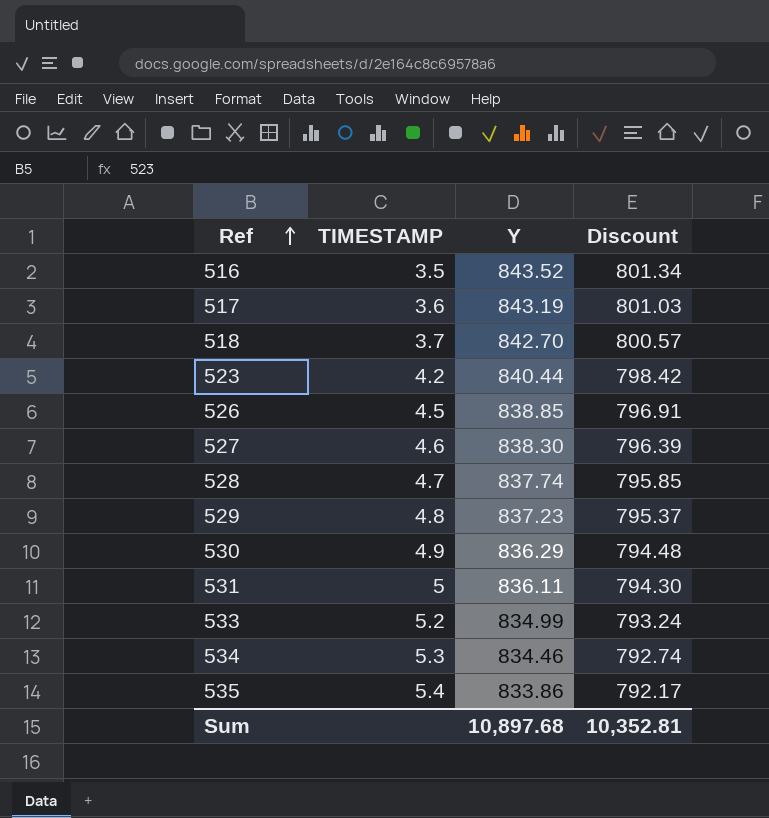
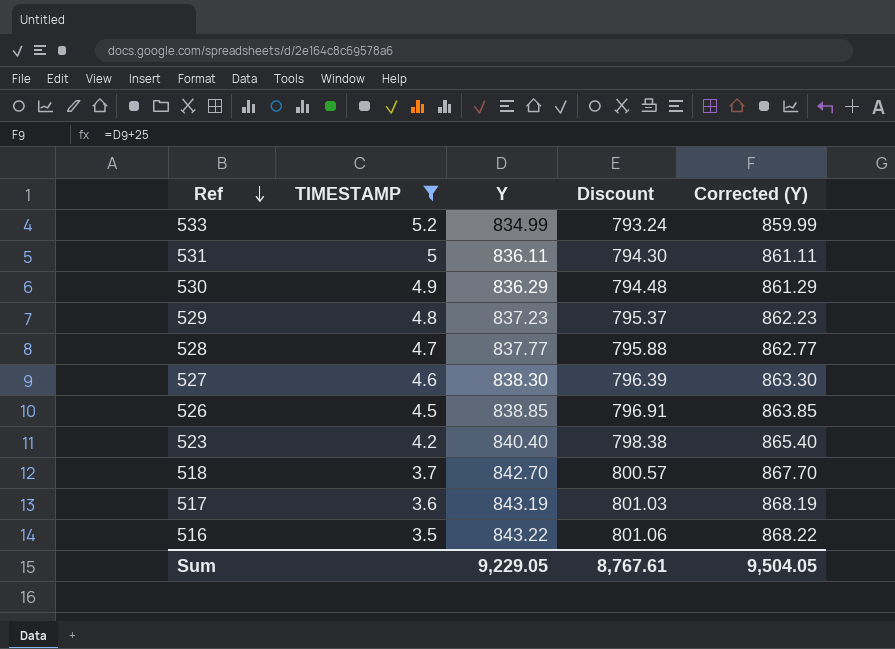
filter: none -> TIMESTAMP <= 5.2
row order: Ref ascending -> Ref descending
column Corrected (Y) | formula: none -> [Y] + 25
528 | Y: 837.74 -> 837.77
528 | Discount: 795.85 -> 795.88
523 | Y: 840.44 -> 840.40
523 | Discount: 798.42 -> 798.38
516 | Y: 843.52 -> 843.22
516 | Discount: 801.34 -> 801.06
Sum | Y: 10,897.68 -> 9,229.05
Sum | Discount: 10,352.81 -> 8,767.61

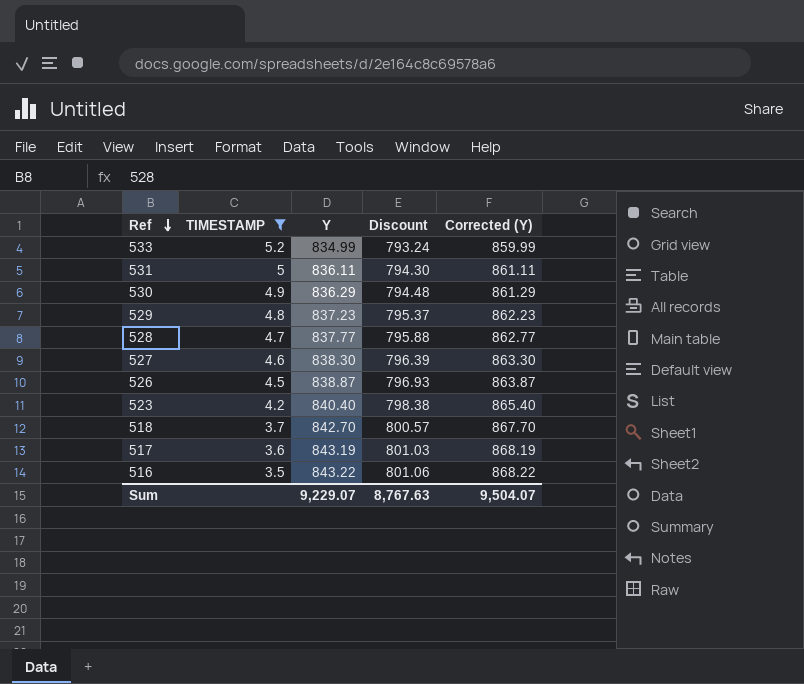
526 | Y: 838.85 -> 838.87
526 | Discount: 796.91 -> 796.93
526 | Corrected (Y): 863.85 -> 863.87
Sum | Y: 9,229.05 -> 9,229.07
Sum | Discount: 8,767.61 -> 8,767.63
Sum | Corrected (Y): 9,504.05 -> 9,504.07

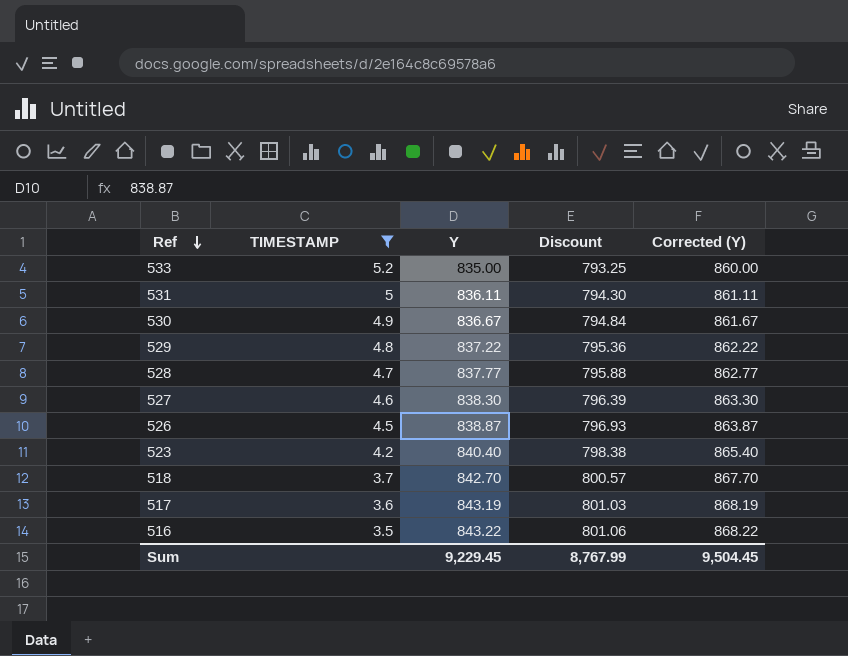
533 | Y: 834.99 -> 835.00
533 | Discount: 793.24 -> 793.25
533 | Corrected (Y): 859.99 -> 860.00
530 | Y: 836.29 -> 836.67
530 | Discount: 794.48 -> 794.84
530 | Corrected (Y): 861.29 -> 861.67
529 | Y: 837.23 -> 837.22
529 | Discount: 795.37 -> 795.36
529 | Corrected (Y): 862.23 -> 862.22
Sum | Y: 9,229.07 -> 9,229.45
Sum | Discount: 8,767.63 -> 8,767.99
Sum | Corrected (Y): 9,504.07 -> 9,504.45

